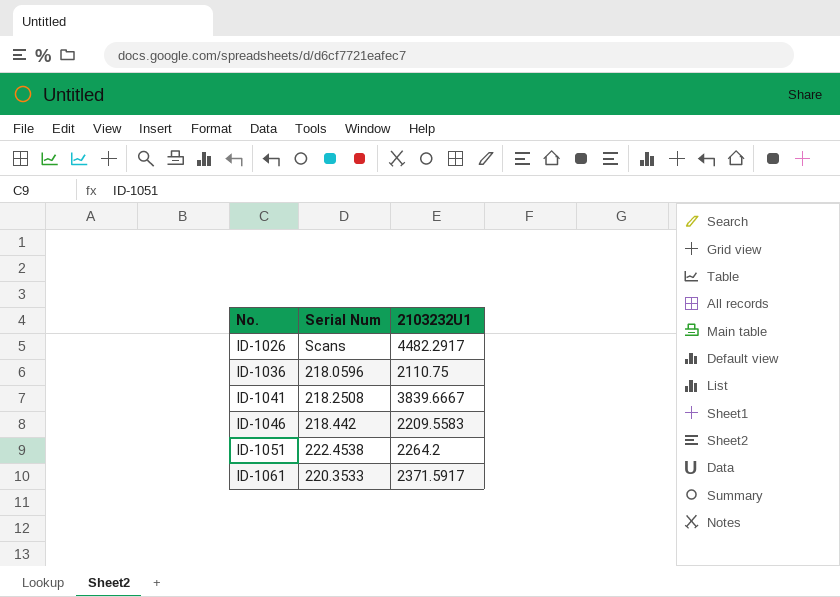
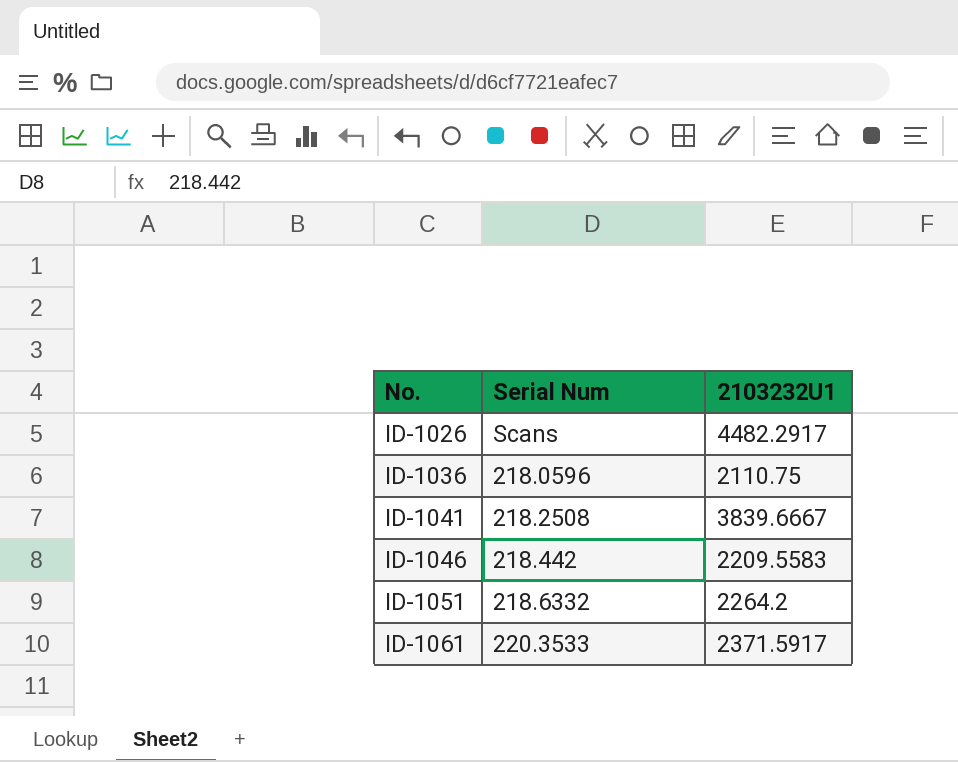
ID-1051 | Serial Num: 222.4538 -> 218.6332

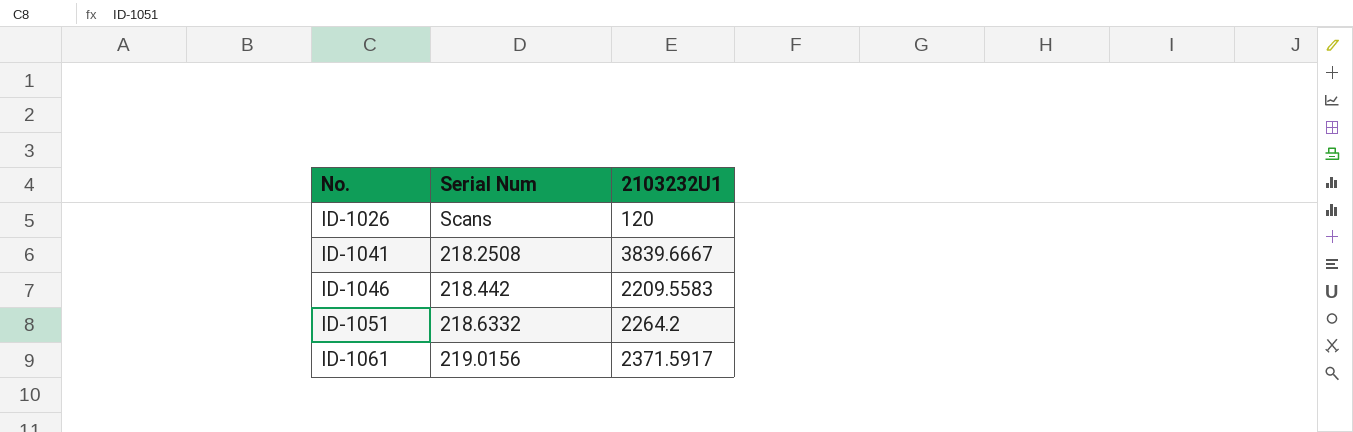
row ID-1036: 218.0596 | 2110.75 -> none
ID-1026 | 2103232U1: 4482.2917 -> 120
ID-1061 | Serial Num: 220.3533 -> 219.0156

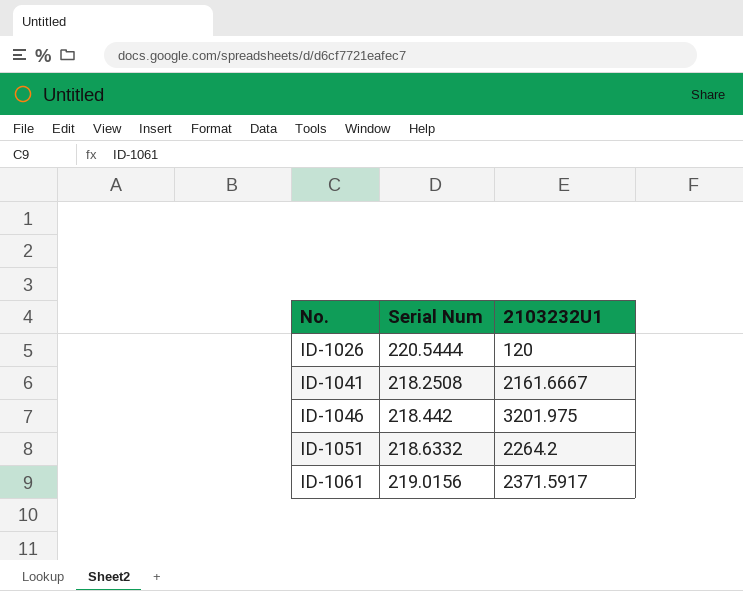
ID-1026 | Serial Num: Scans -> 220.5444
ID-1041 | 2103232U1: 3839.6667 -> 2161.6667
ID-1046 | 2103232U1: 2209.5583 -> 3201.975

